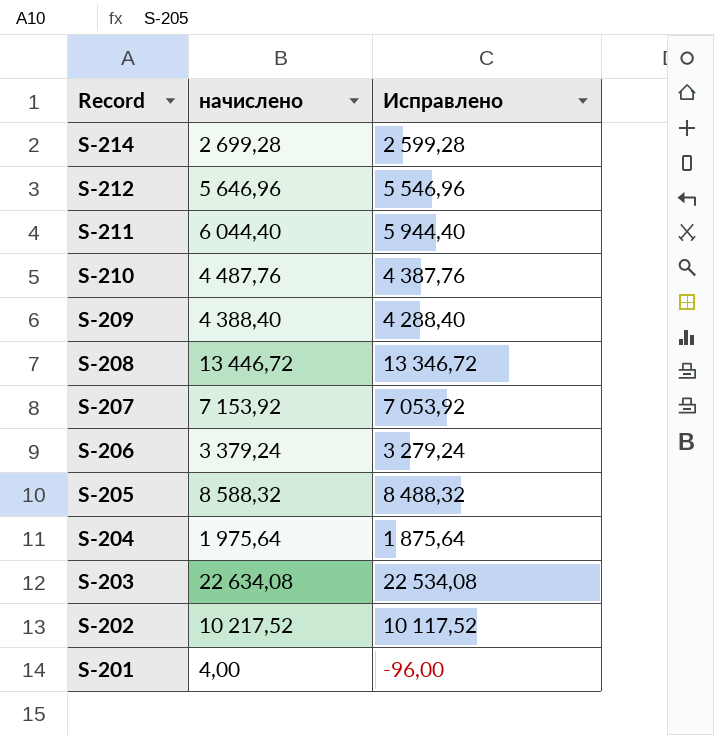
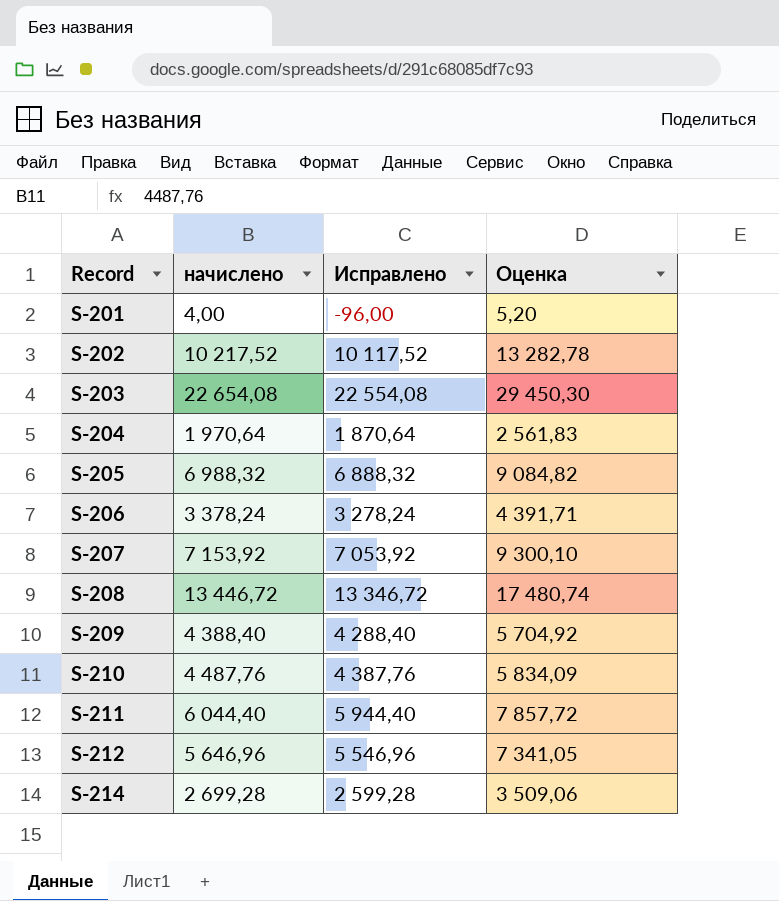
row order: Record descending -> Record ascending
column Оценка | formula: none -> [начислено] * 1,3
S-203 | начислено: 22 634,08 -> 22 654,08
S-203 | Исправлено: 22 534,08 -> 22 554,08
S-204 | начислено: 1 975,64 -> 1 970,64
S-204 | Исправлено: 1 875,64 -> 1 870,64
S-205 | начислено: 8 588,32 -> 6 988,32
S-205 | Исправлено: 8 488,32 -> 6 888,32
S-206 | начислено: 3 379,24 -> 3 378,24
S-206 | Исправлено: 3 279,24 -> 3 278,24

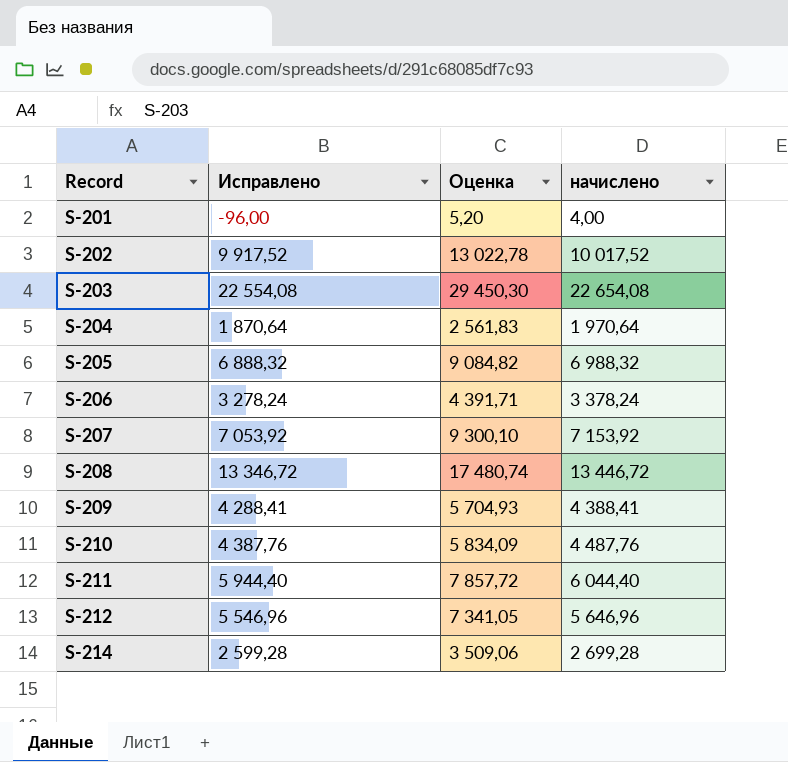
column начислено | position: 2 -> 4
S-202 | Исправлено: 10 117,52 -> 9 917,52
S-202 | Оценка: 13 282,78 -> 13 022,78
S-202 | начислено: 10 217,52 -> 10 017,52
S-209 | Исправлено: 4 288,40 -> 4 288,41
S-209 | Оценка: 5 704,92 -> 5 704,93
S-209 | начислено: 4 388,40 -> 4 388,41

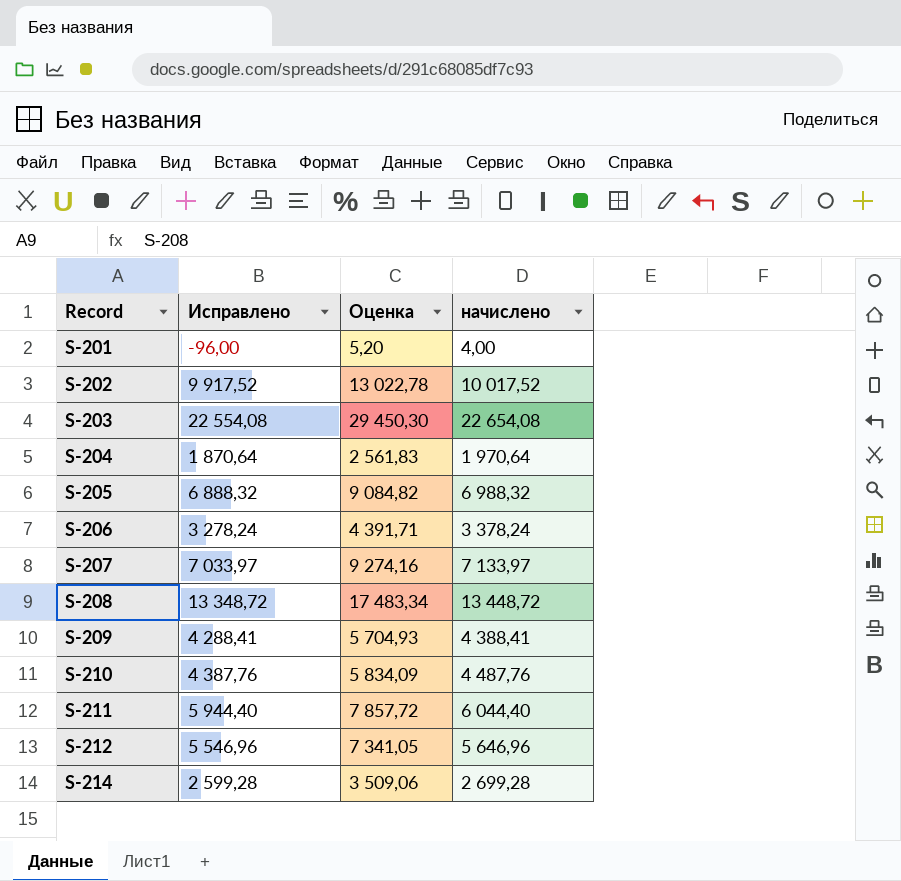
S-207 | Исправлено: 7 053,92 -> 7 033,97
S-207 | Оценка: 9 300,10 -> 9 274,16
S-207 | начислено: 7 153,92 -> 7 133,97
S-208 | Исправлено: 13 346,72 -> 13 348,72
S-208 | Оценка: 17 480,74 -> 17 483,34
S-208 | начислено: 13 446,72 -> 13 448,72

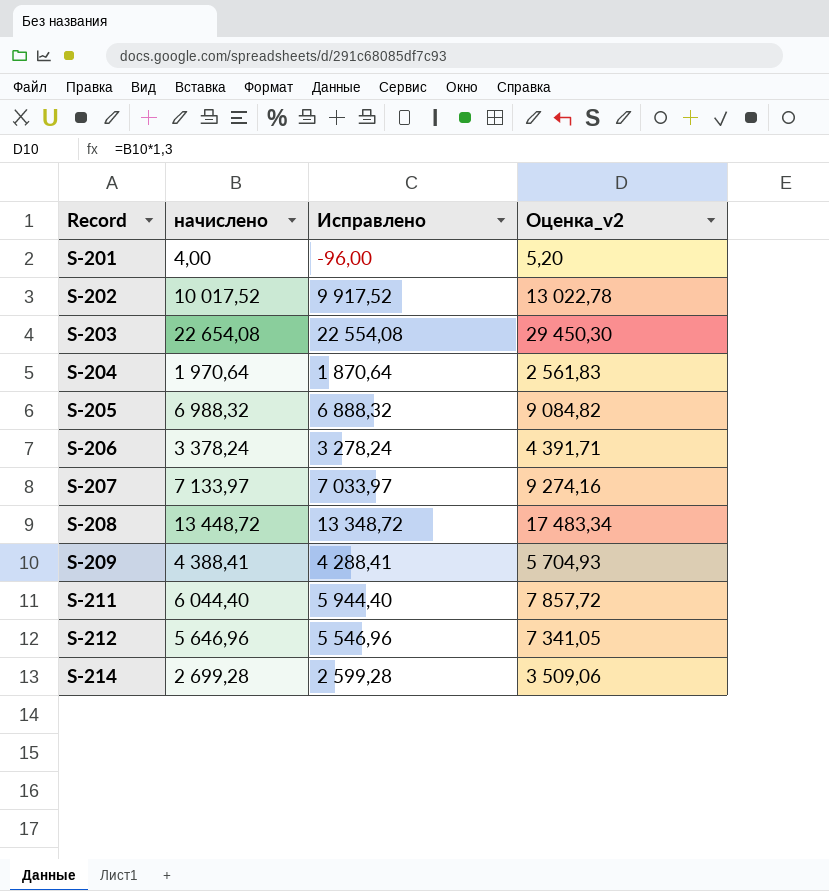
column начислено | position: 4 -> 2
column name: Оценка -> Оценка_v2
row S-210: 4 387,76 | 5 834,09 | 4 487,76 -> none

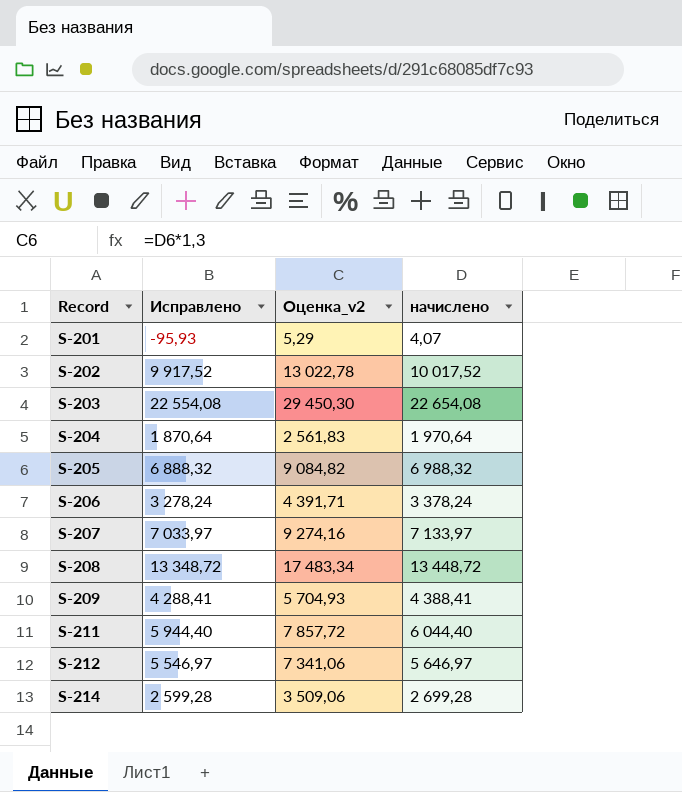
column начислено | position: 2 -> 4
S-201 | Исправлено: -96,00 -> -95,93
S-201 | Оценка_v2: 5,20 -> 5,29
S-201 | начислено: 4,00 -> 4,07
S-212 | Исправлено: 5 546,96 -> 5 546,97
S-212 | Оценка_v2: 7 341,05 -> 7 341,06
S-212 | начислено: 5 646,96 -> 5 646,97

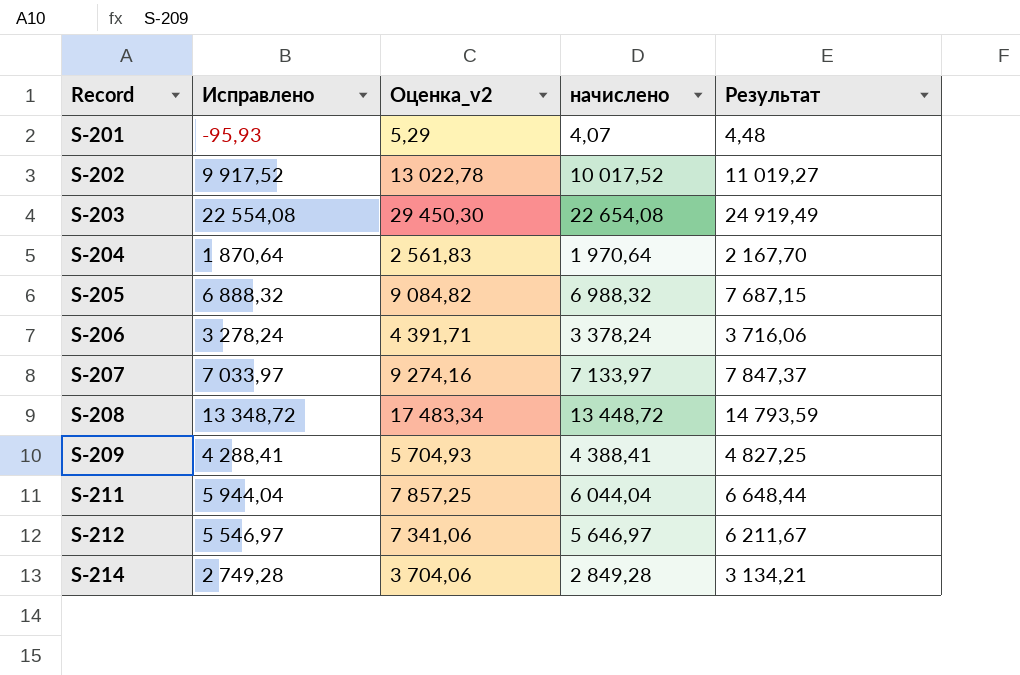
column Результат | formula: none -> [начислено] * 1,1
S-211 | Исправлено: 5 944,40 -> 5 944,04
S-211 | Оценка_v2: 7 857,72 -> 7 857,25
S-211 | начислено: 6 044,40 -> 6 044,04
S-214 | Исправлено: 2 599,28 -> 2 749,28
S-214 | Оценка_v2: 3 509,06 -> 3 704,06
S-214 | начислено: 2 699,28 -> 2 849,28

